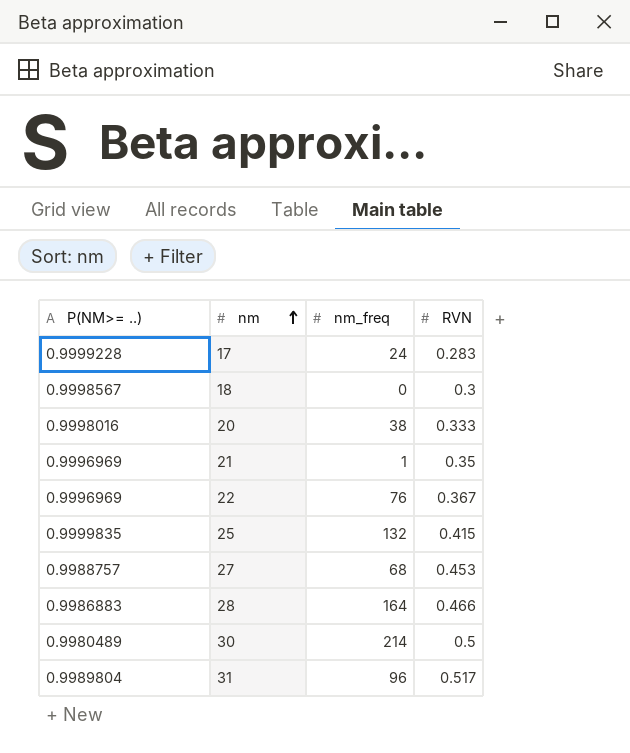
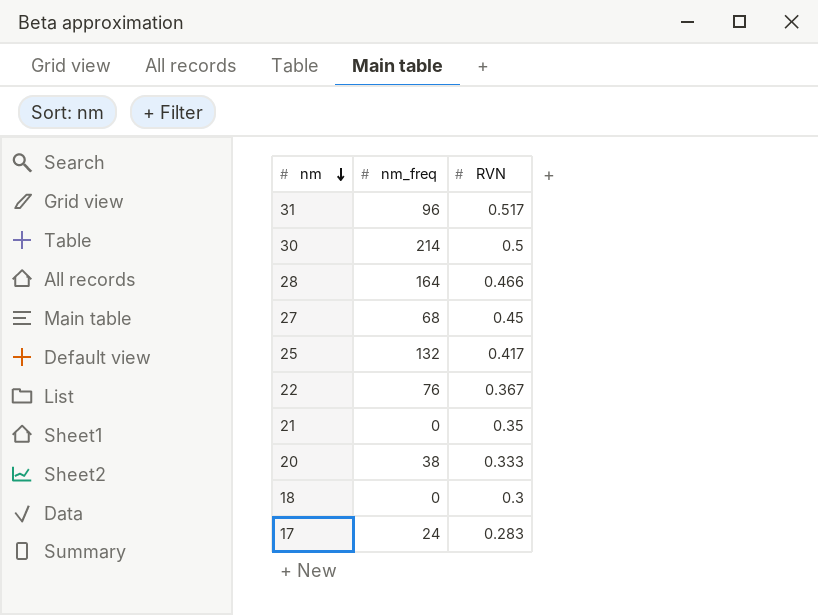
row order: nm ascending -> nm descending
column P(NM>= ..) | position: 1 -> none
27 | RVN: 0.453 -> 0.45
25 | RVN: 0.415 -> 0.417
21 | nm_freq: 1 -> 0

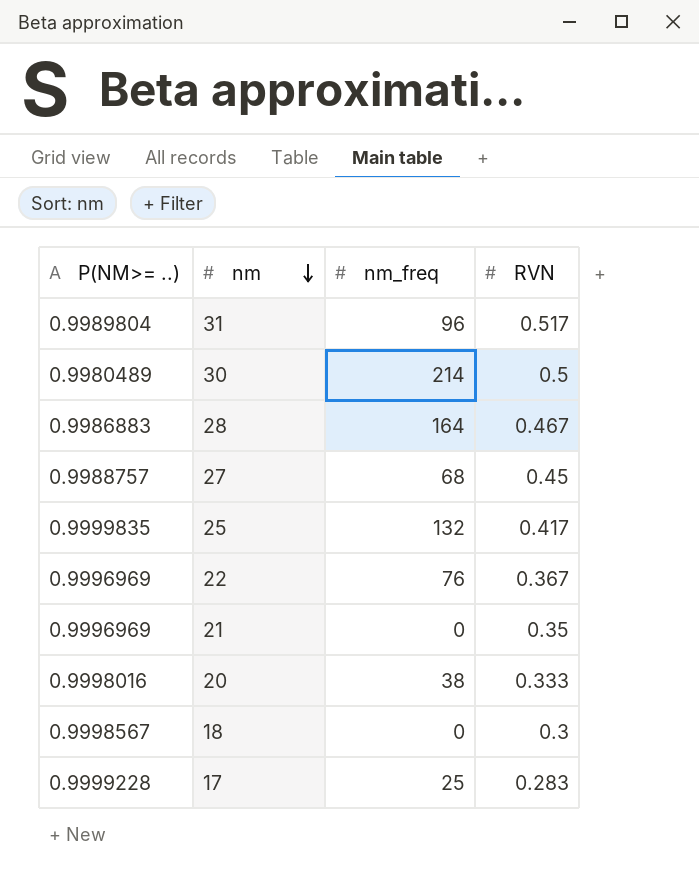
column P(NM>= ..) | position: none -> 1
28 | RVN: 0.466 -> 0.467
17 | nm_freq: 24 -> 25

